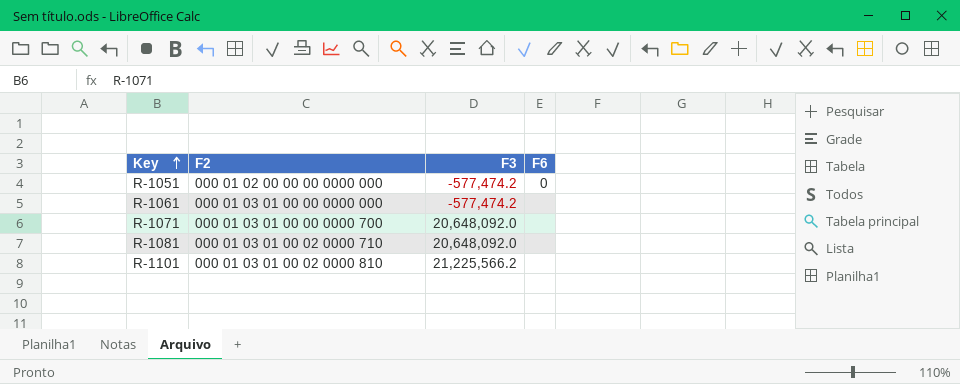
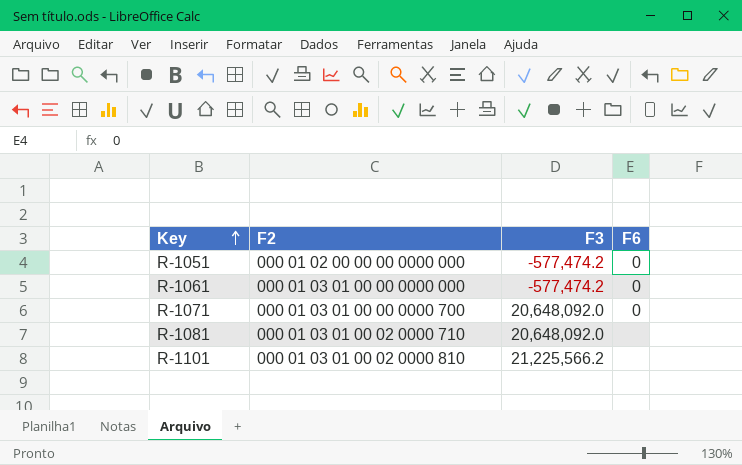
R-1061 | F6: none -> 0
R-1071 | F6: none -> 0

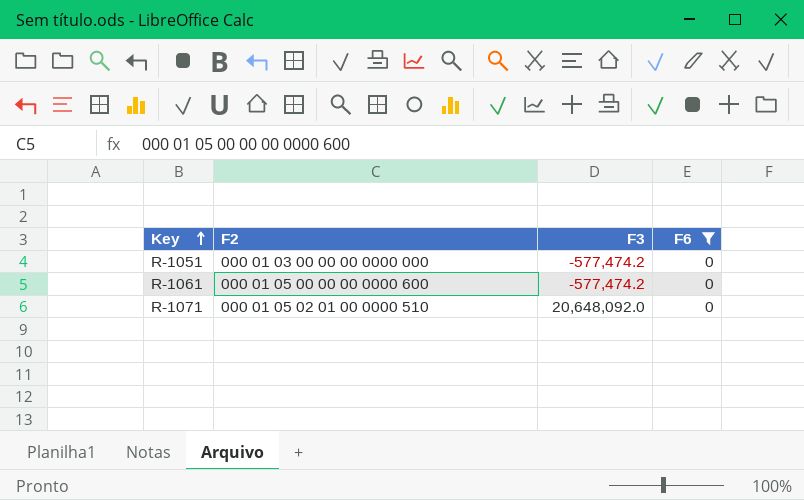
filter: none -> F6 = 0
R-1051 | F2: 000 01 02 00 00 00 0000 000 -> 000 01 03 00 00 00 0000 000
R-1061 | F2: 000 01 03 01 00 00 0000 000 -> 000 01 05 00 00 00 0000 600
R-1071 | F2: 000 01 03 01 00 00 0000 700 -> 000 01 05 02 01 00 0000 510

